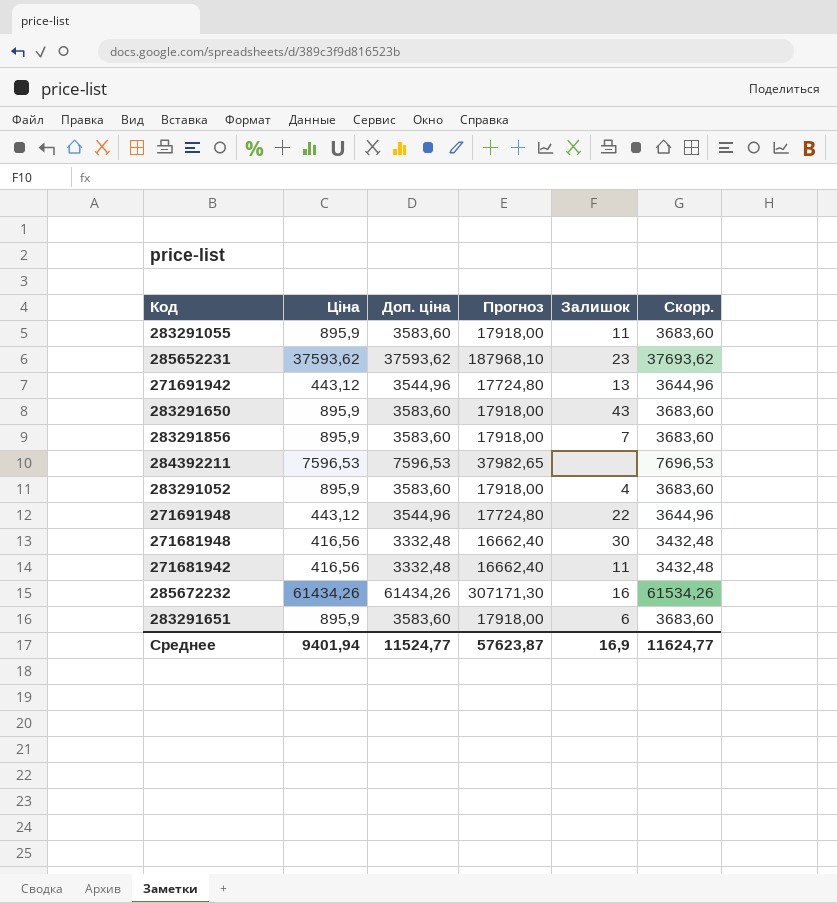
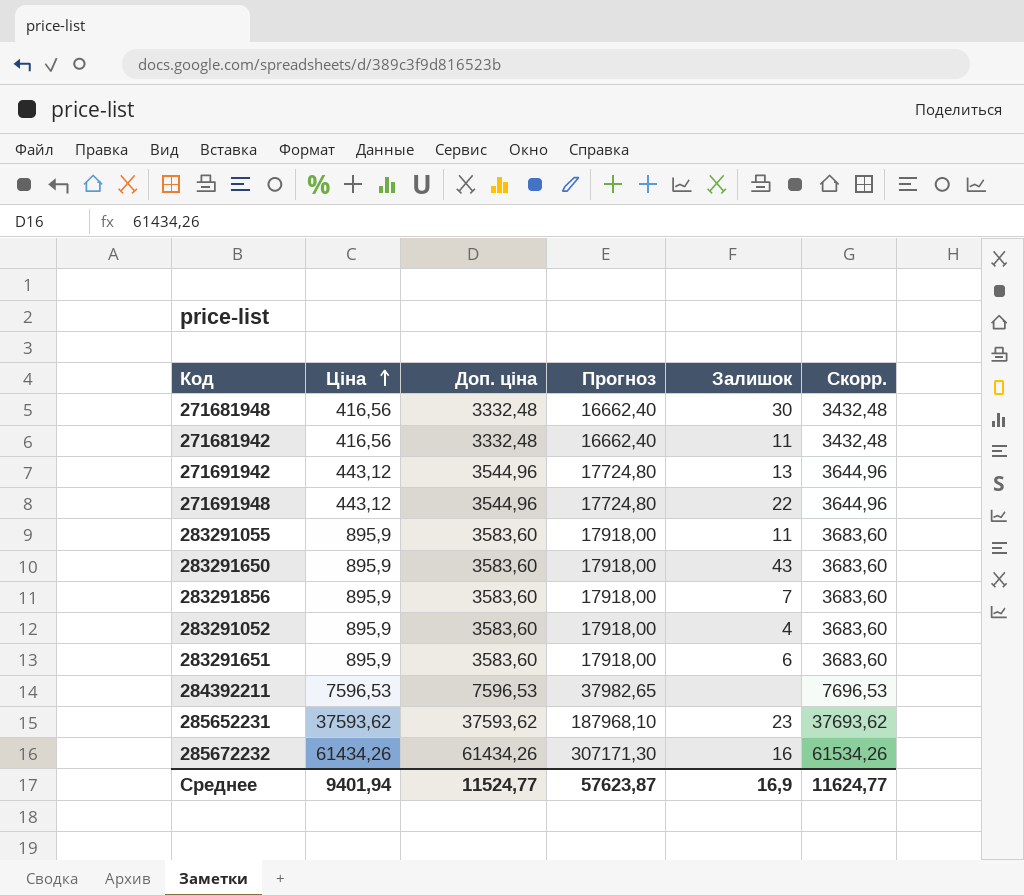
row order: none -> Ціна ascending

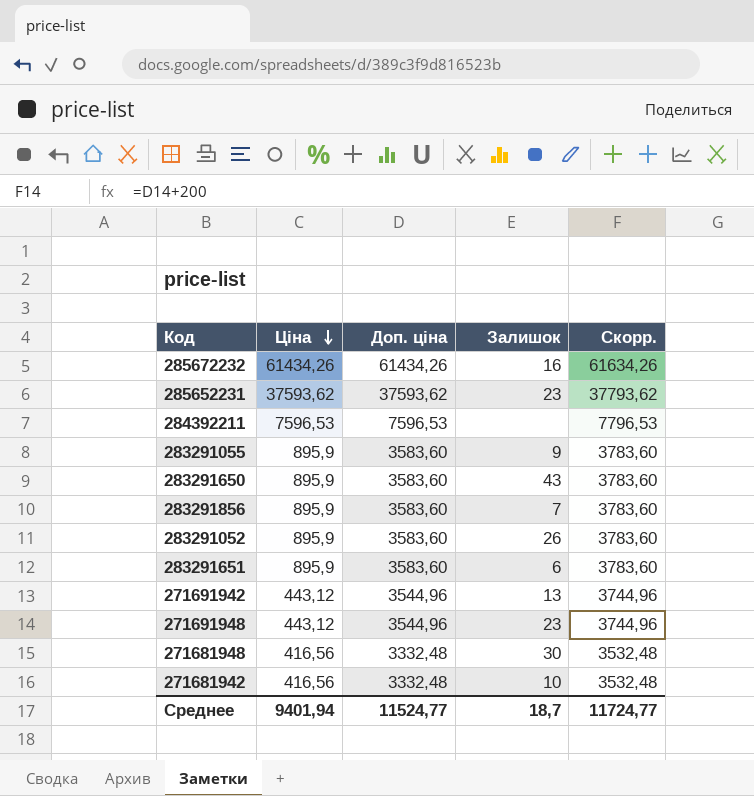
row order: Ціна ascending -> Ціна descending
column Прогноз | formula: [Доп. ціна] * 5 -> none
column Скорр. | formula: [Доп. ціна] + 100 -> [Доп. ціна] + 200
283291055 | Залишок: 11 -> 9
283291052 | Залишок: 4 -> 26
271691948 | Залишок: 22 -> 23
271681942 | Залишок: 11 -> 10
Среднее | Залишок: 16,9 -> 18,7
Среднее | Скорр.: 11624,77 -> 11724,77

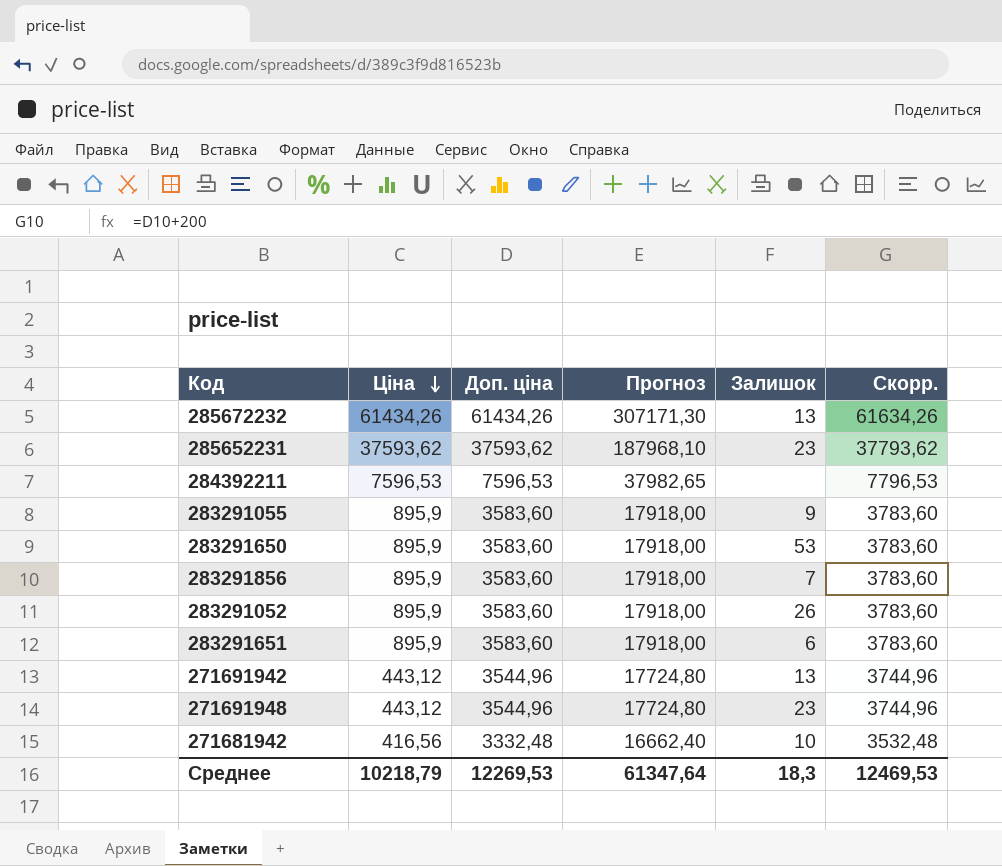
column Прогноз | formula: none -> [Доп. ціна] * 5
row 271681948: 416,56 | 3332,48 | 30 | 3532,48 -> none
285672232 | Залишок: 16 -> 13
283291650 | Залишок: 43 -> 53
Среднее | Ціна: 9401,94 -> 10218,79
Среднее | Доп. ціна: 11524,77 -> 12269,53
Среднее | Залишок: 18,7 -> 18,3
Среднее | Скорр.: 11724,77 -> 12469,53

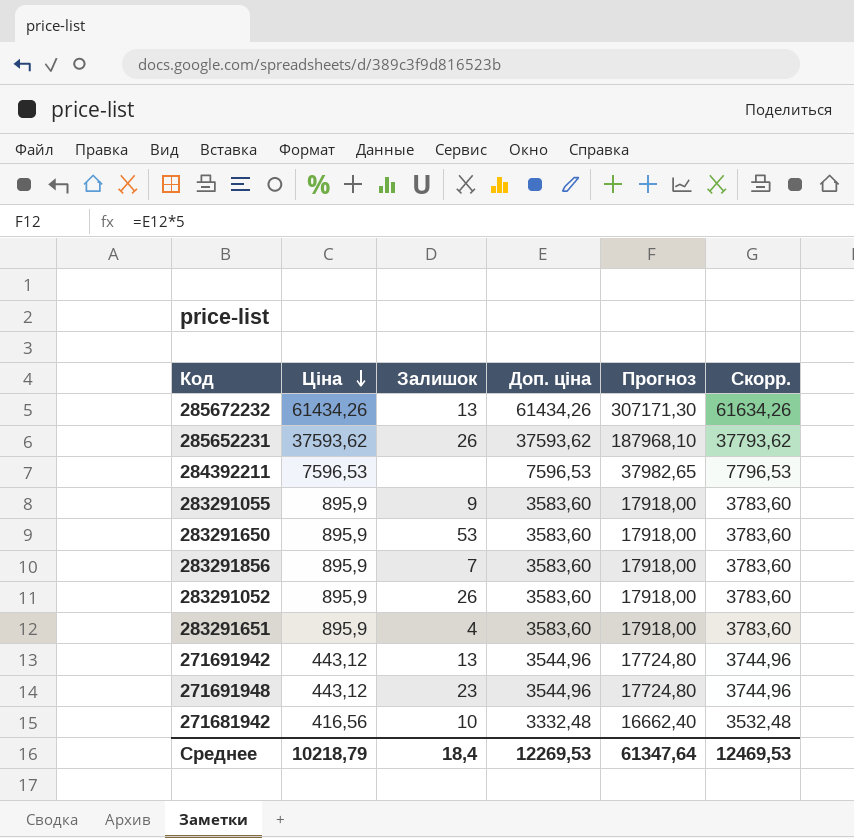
column Залишок | position: 5 -> 3
285652231 | Залишок: 23 -> 26
283291651 | Залишок: 6 -> 4
Среднее | Залишок: 18,3 -> 18,4

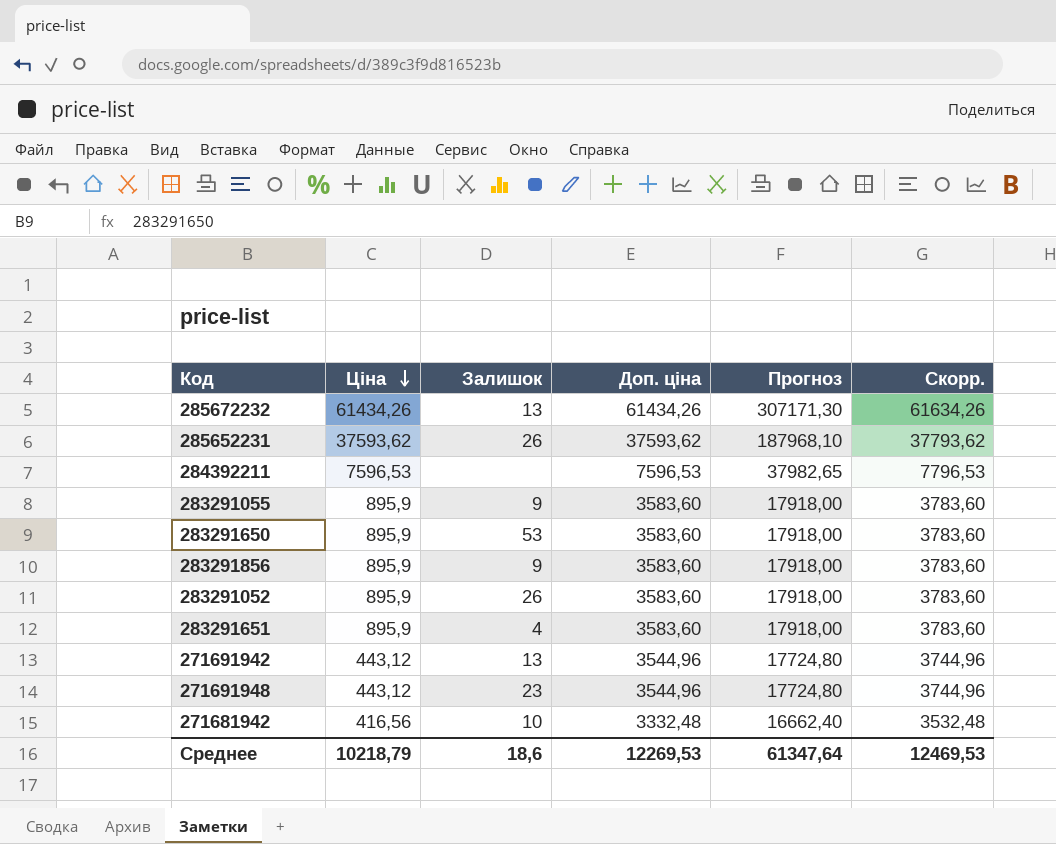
283291856 | Залишок: 7 -> 9
Среднее | Залишок: 18,4 -> 18,6

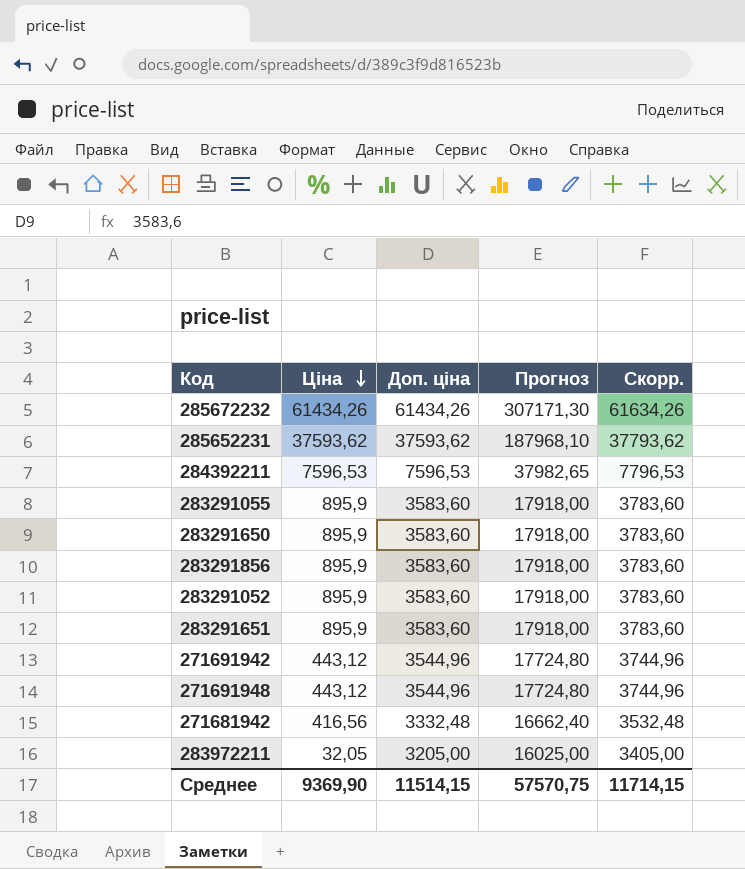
column Залишок | position: 3 -> none
row 283972211: none -> 32,05 | 3205,00 | 16025,00 | 3405,00
Среднее | Ціна: 10218,79 -> 9369,90
Среднее | Доп. ціна: 12269,53 -> 11514,15
Среднее | Прогноз: 61347,64 -> 57570,75
Среднее | Скорр.: 12469,53 -> 11714,15

